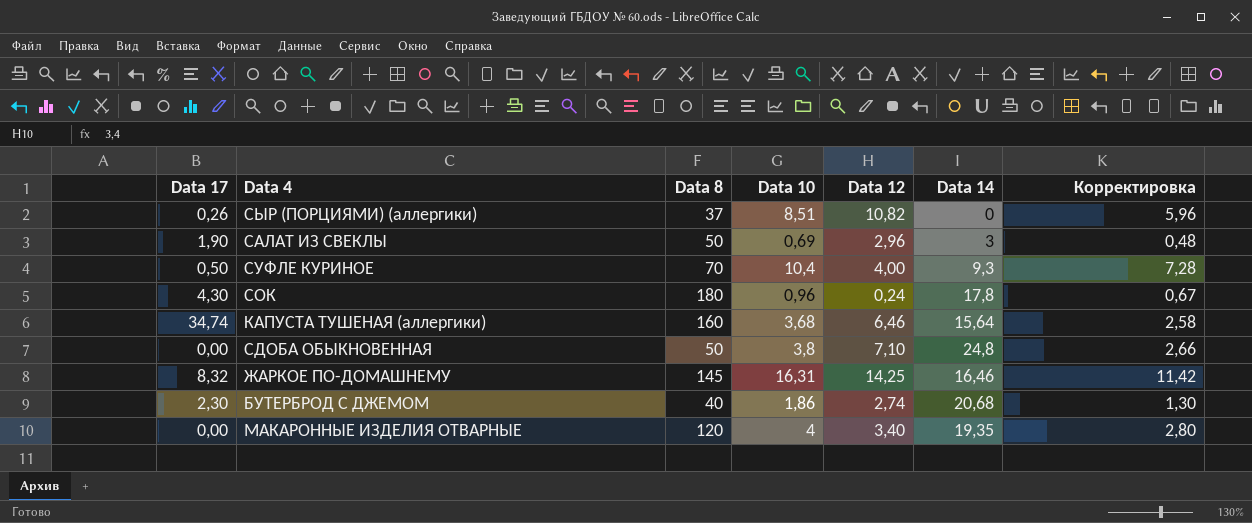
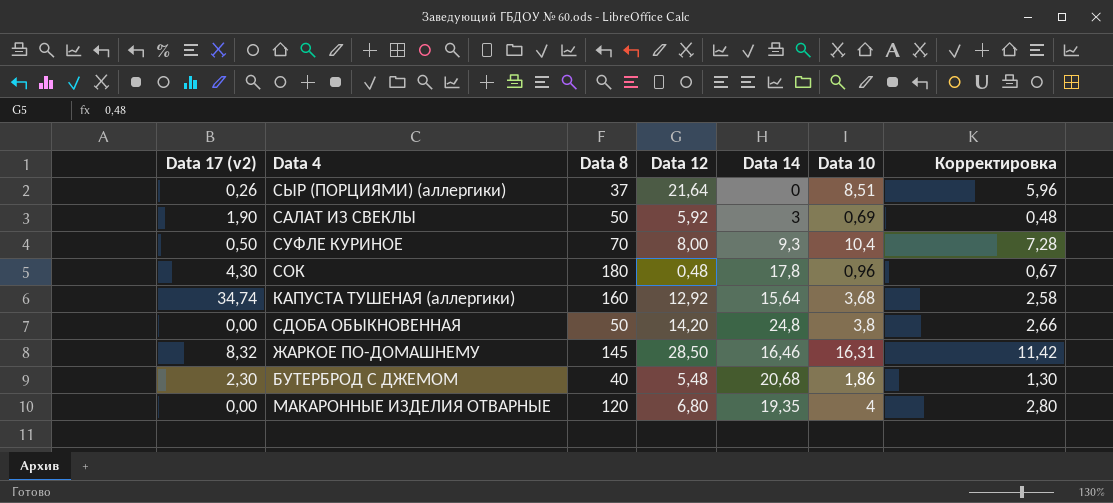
column name: Data 17 -> Data 17 (v2)
column Data 10 | position: 4 -> 6
СЫР (ПОРЦИЯМИ) (аллергики) | Data 12: 10,82 -> 21,64
САЛАТ ИЗ СВЕКЛЫ | Data 12: 2,96 -> 5,92
СУФЛЕ КУРИНОЕ | Data 12: 4,00 -> 8,00
СОК | Data 12: 0,24 -> 0,48
КАПУСТА ТУШЕНАЯ (аллергики) | Data 12: 6,46 -> 12,92
СДОБА ОБЫКНОВЕННАЯ | Data 12: 7,10 -> 14,20
ЖАРКОЕ ПО-ДОМАШНЕМУ | Data 12: 14,25 -> 28,50
БУТЕРБРОД С ДЖЕМОМ | Data 12: 2,74 -> 5,48
МАКАРОННЫЕ ИЗДЕЛИЯ ОТВАРНЫЕ | Data 12: 3,40 -> 6,80

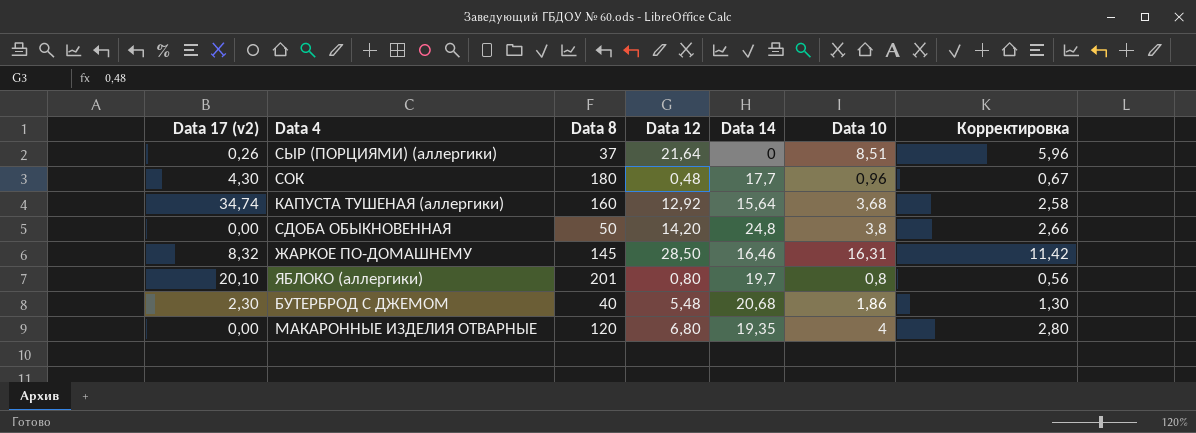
row САЛАТ ИЗ СВЕКЛЫ: 1,90 | 50 | 5,92 | 3 | 0,69 | 0,48 -> none
row СУФЛЕ КУРИНОЕ: 0,50 | 70 | 8,00 | 9,3 | 10,4 | 7,28 -> none
СОК | Data 14: 17,8 -> 17,7
row ЯБЛОКО (аллергики): none -> 20,10 | 201 | 0,80 | 19,7 | 0,8 | 0,56

